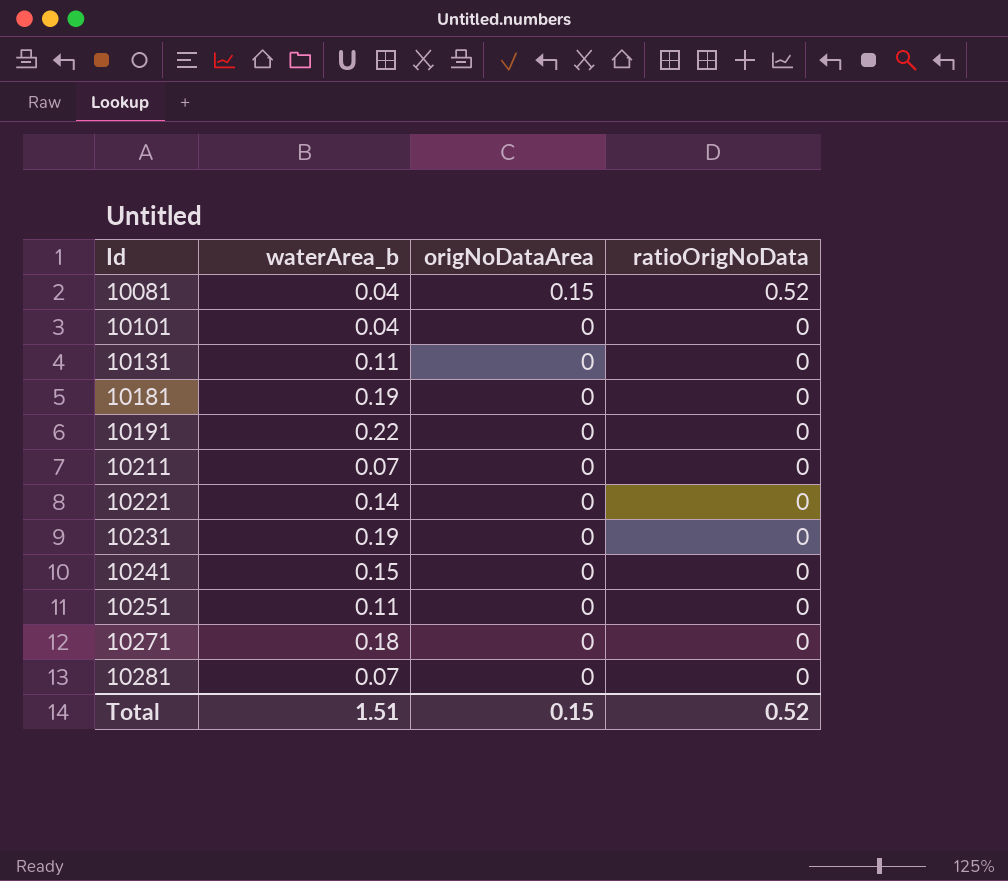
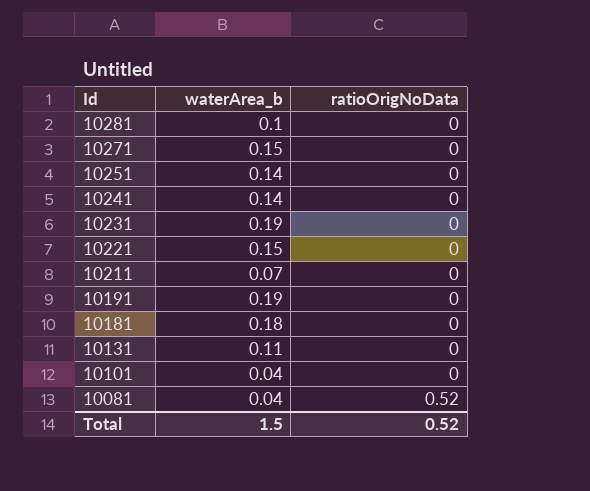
row order: Id ascending -> Id descending
column origNoDataArea | position: 3 -> none
10281 | waterArea_b: 0.07 -> 0.1
10271 | waterArea_b: 0.18 -> 0.15
10251 | waterArea_b: 0.11 -> 0.14
10241 | waterArea_b: 0.15 -> 0.14
10221 | waterArea_b: 0.14 -> 0.15
10191 | waterArea_b: 0.22 -> 0.19
10181 | waterArea_b: 0.19 -> 0.18
Total | waterArea_b: 1.51 -> 1.5

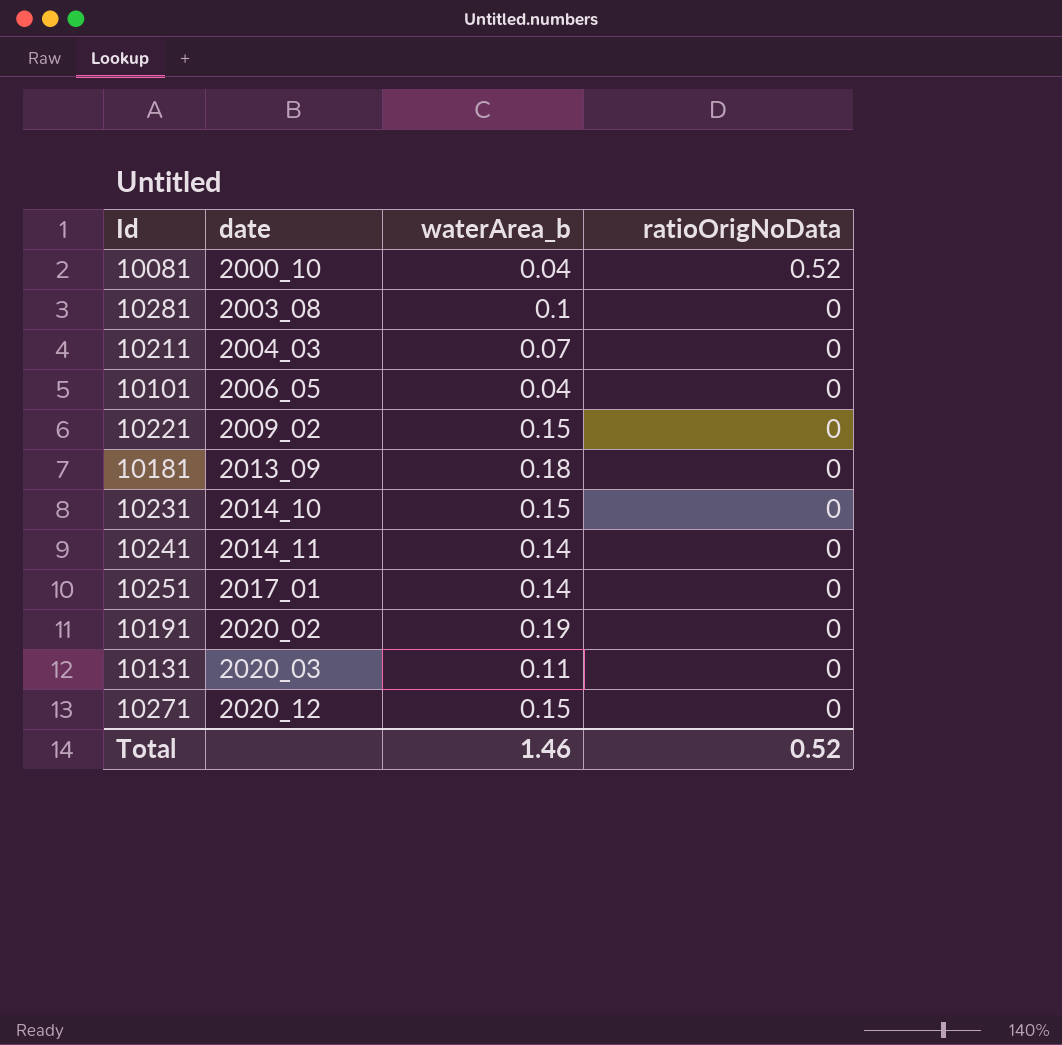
row order: Id descending -> date ascending
column date | position: none -> 2
10231 | waterArea_b: 0.19 -> 0.15
Total | waterArea_b: 1.5 -> 1.46

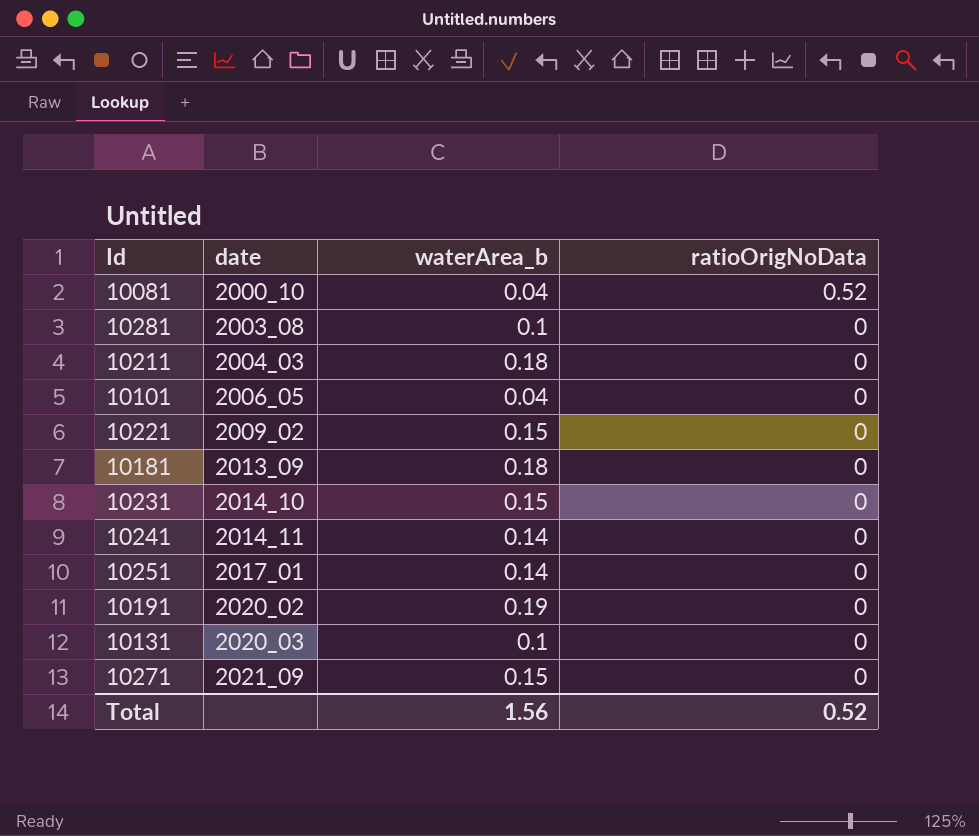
10211 | waterArea_b: 0.07 -> 0.18
10131 | waterArea_b: 0.11 -> 0.1
10271 | date: 2020_12 -> 2021_09
Total | waterArea_b: 1.46 -> 1.56

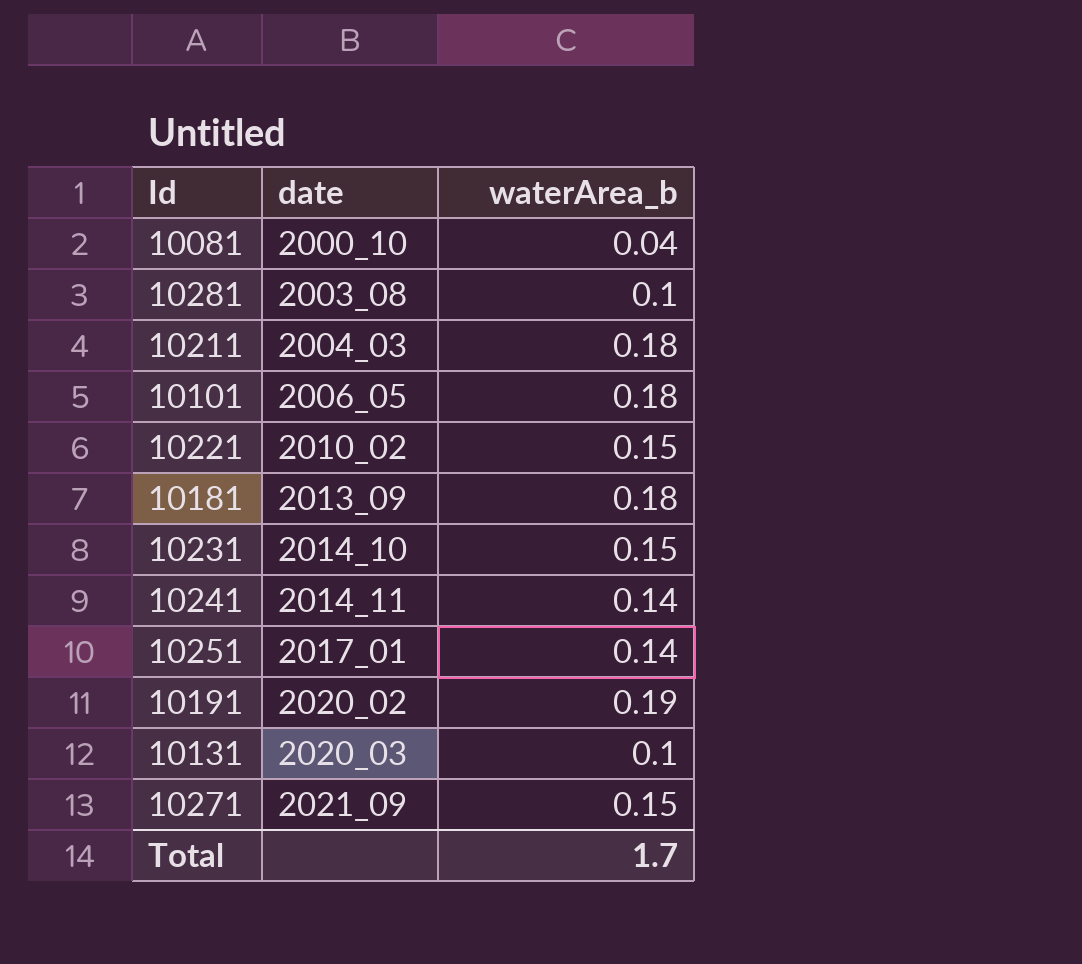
column ratioOrigNoData | position: 4 -> none
10101 | waterArea_b: 0.04 -> 0.18
10221 | date: 2009_02 -> 2010_02
Total | waterArea_b: 1.56 -> 1.7

